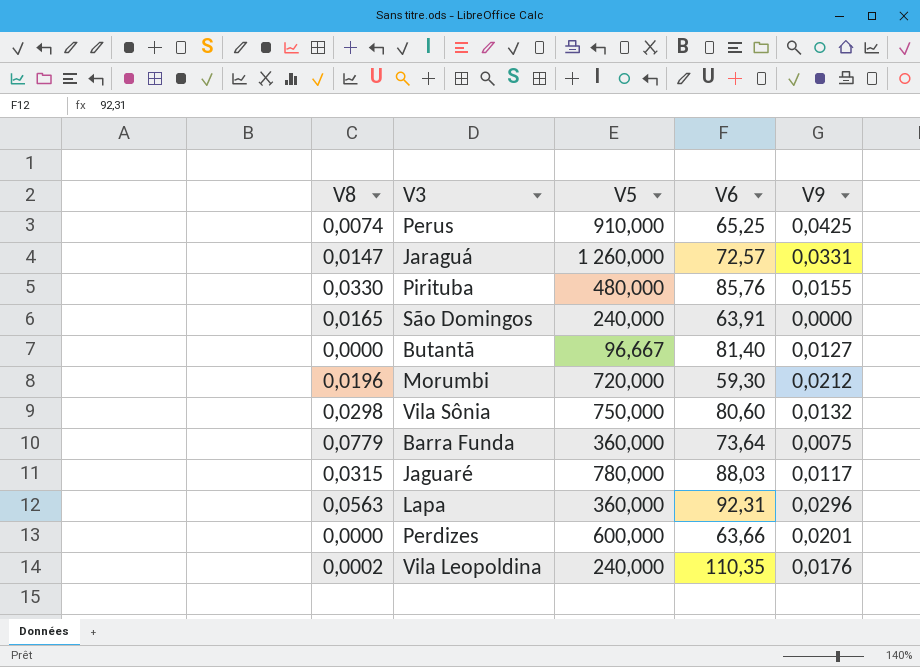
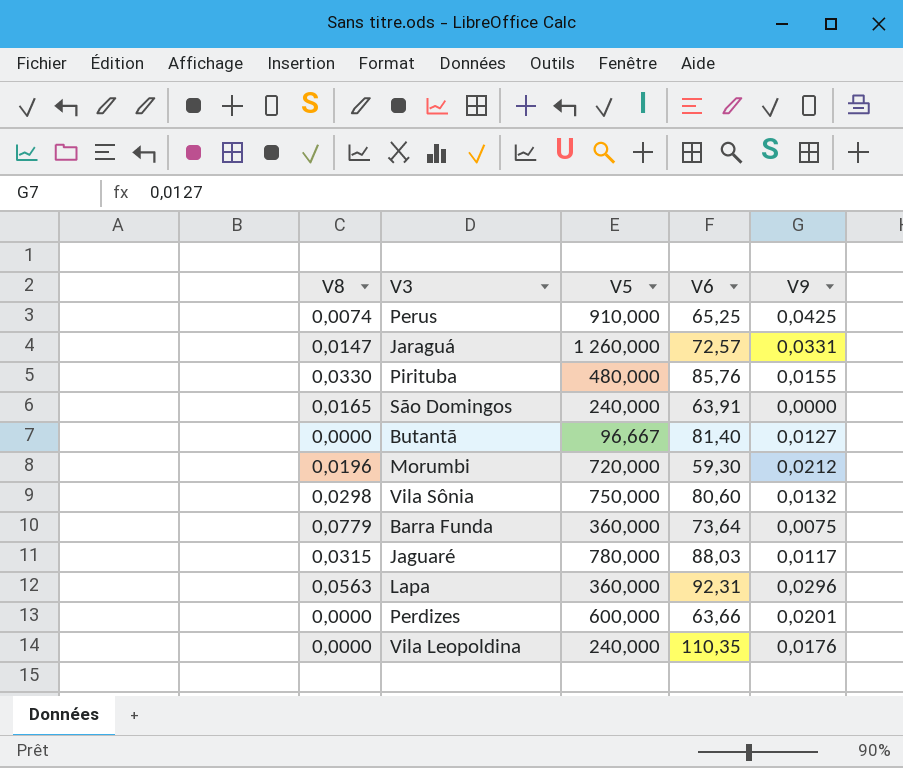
Vila Leopoldina | V8: 0,0002 -> 0,0000

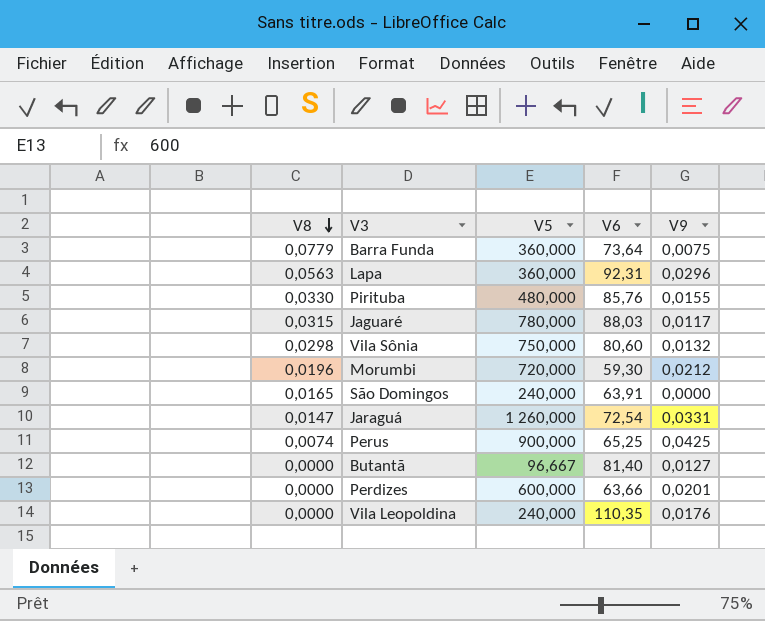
row order: none -> V8 descending
Jaraguá | V6: 72,57 -> 72,54
Perus | V5: 910,000 -> 900,000

